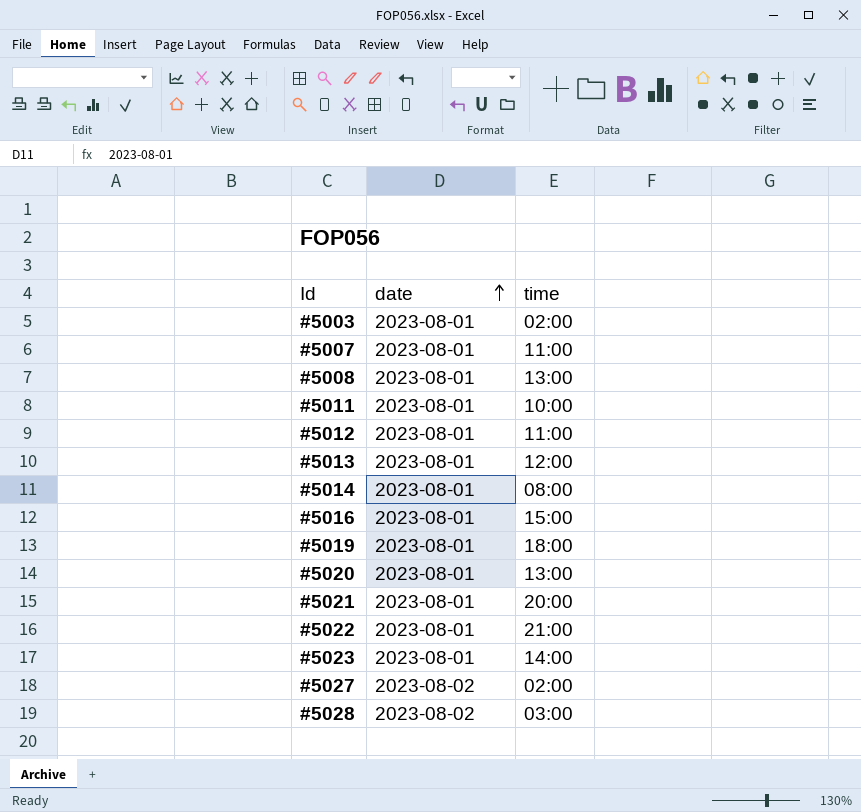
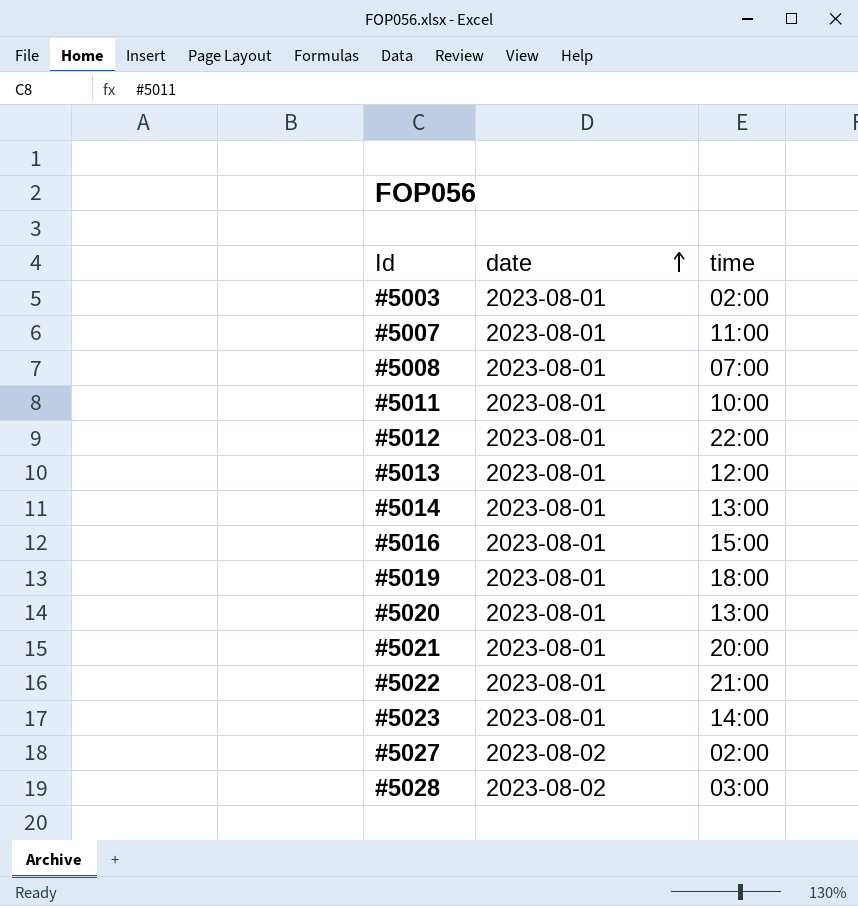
#5008 | time: 13:00 -> 07:00
#5012 | time: 11:00 -> 22:00
#5014 | time: 08:00 -> 13:00

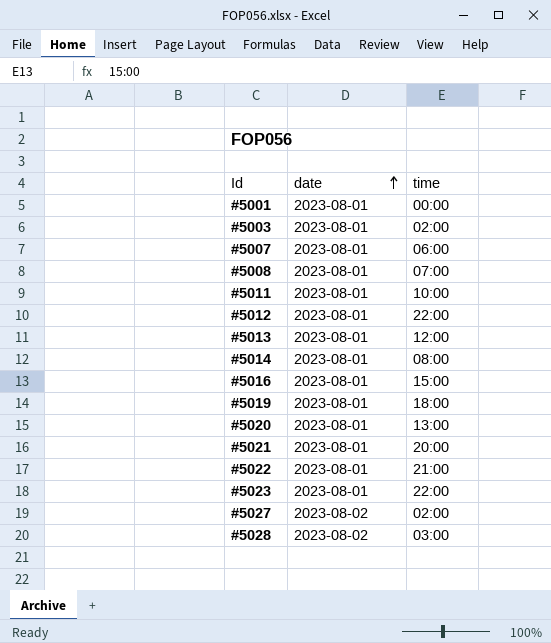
row #5001: none -> 2023-08-01 | 00:00
#5007 | time: 11:00 -> 06:00
#5014 | time: 13:00 -> 08:00
#5023 | time: 14:00 -> 22:00

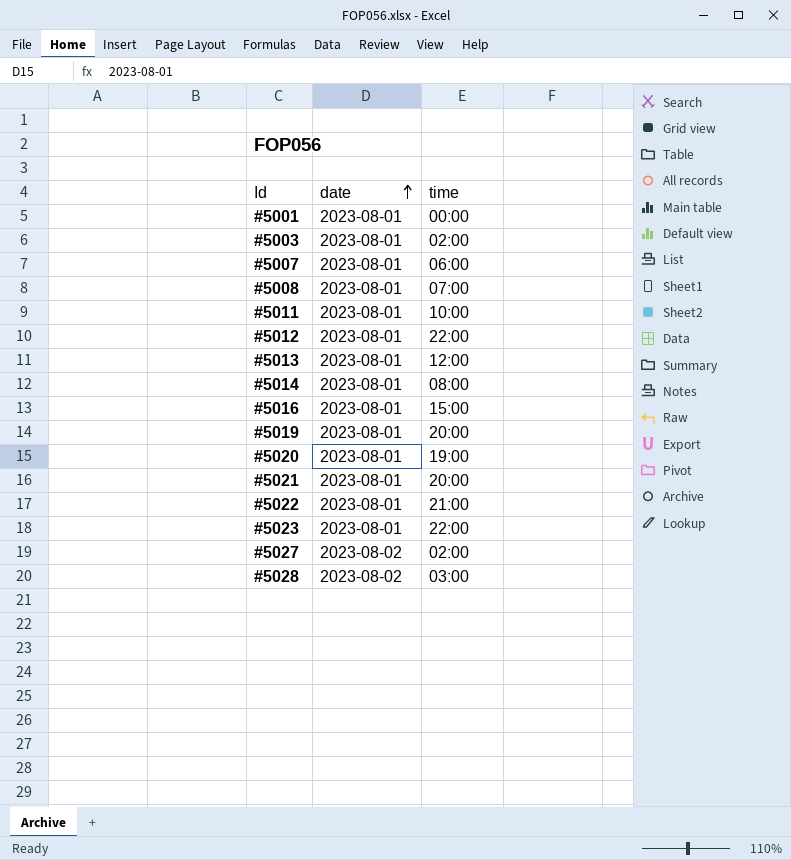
#5019 | time: 18:00 -> 20:00
#5020 | time: 13:00 -> 19:00

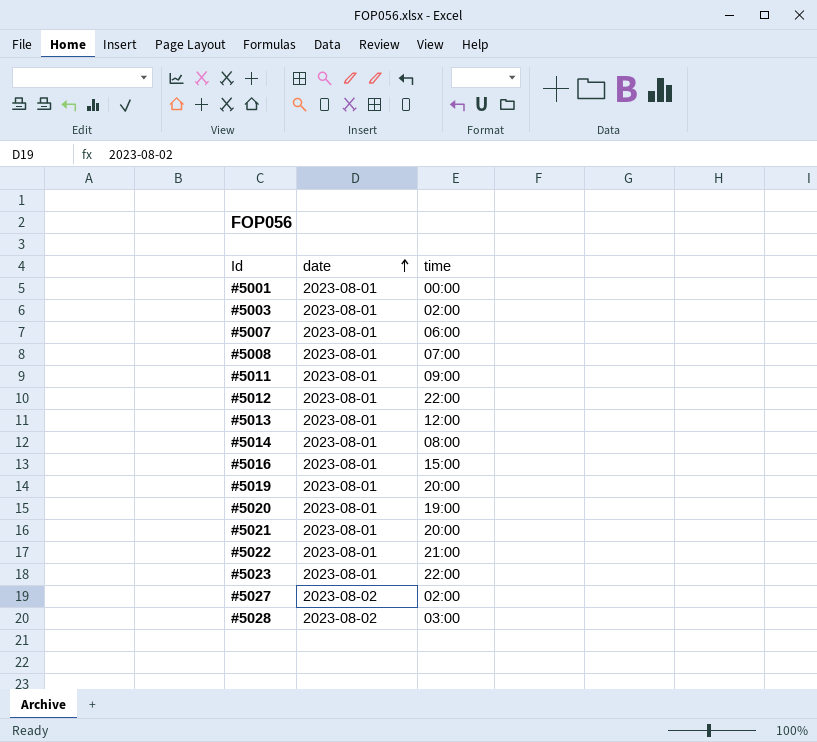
#5011 | time: 10:00 -> 09:00

